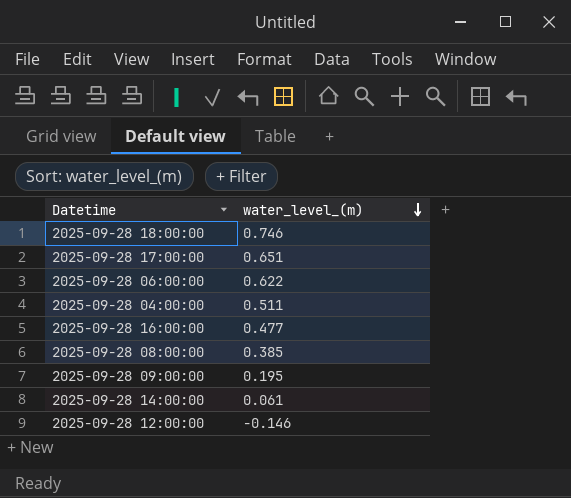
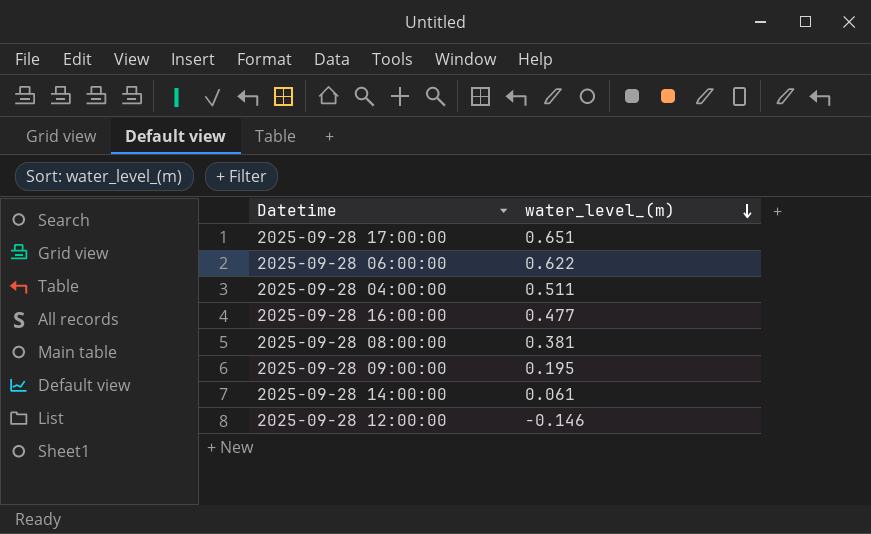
row 2025-09-28 18:00:00: 0.746 -> none
2025-09-28 08:00:00 | water_level_(m): 0.385 -> 0.381

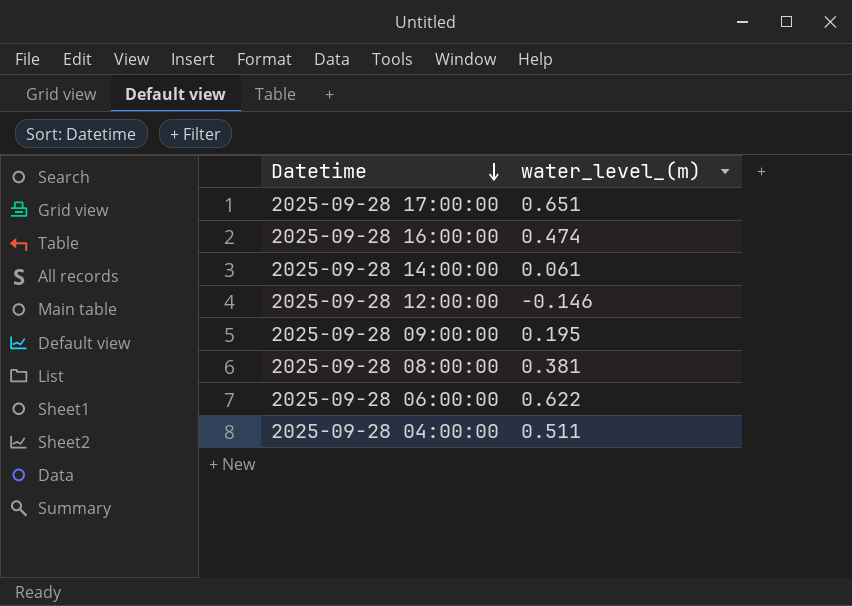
row order: water_level_(m) descending -> Datetime descending
2025-09-28 16:00:00 | water_level_(m): 0.477 -> 0.474

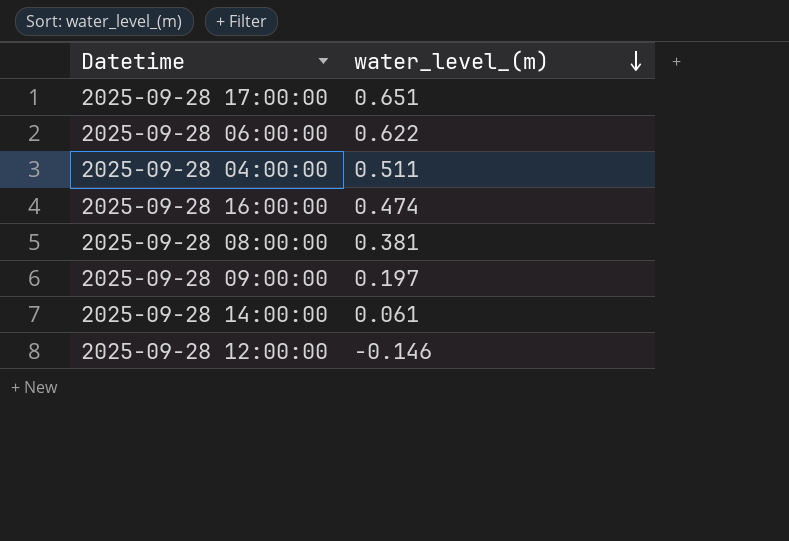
row order: Datetime descending -> water_level_(m) descending
2025-09-28 09:00:00 | water_level_(m): 0.195 -> 0.197

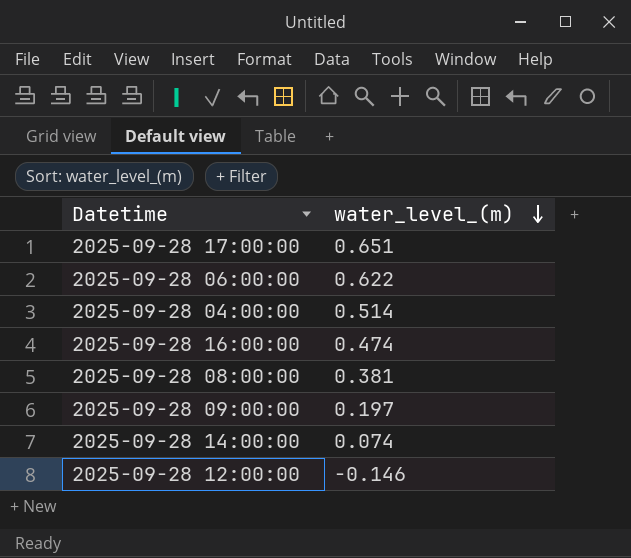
2025-09-28 04:00:00 | water_level_(m): 0.511 -> 0.514
2025-09-28 14:00:00 | water_level_(m): 0.061 -> 0.074

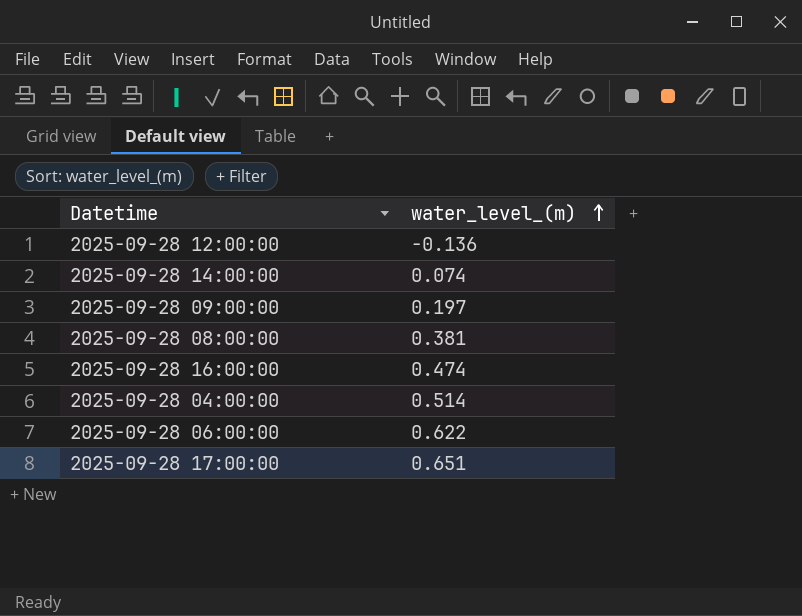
row order: water_level_(m) descending -> water_level_(m) ascending
2025-09-28 12:00:00 | water_level_(m): -0.146 -> -0.136

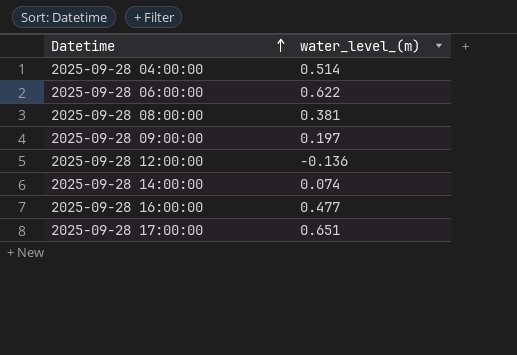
row order: water_level_(m) ascending -> Datetime ascending
2025-09-28 16:00:00 | water_level_(m): 0.474 -> 0.477

